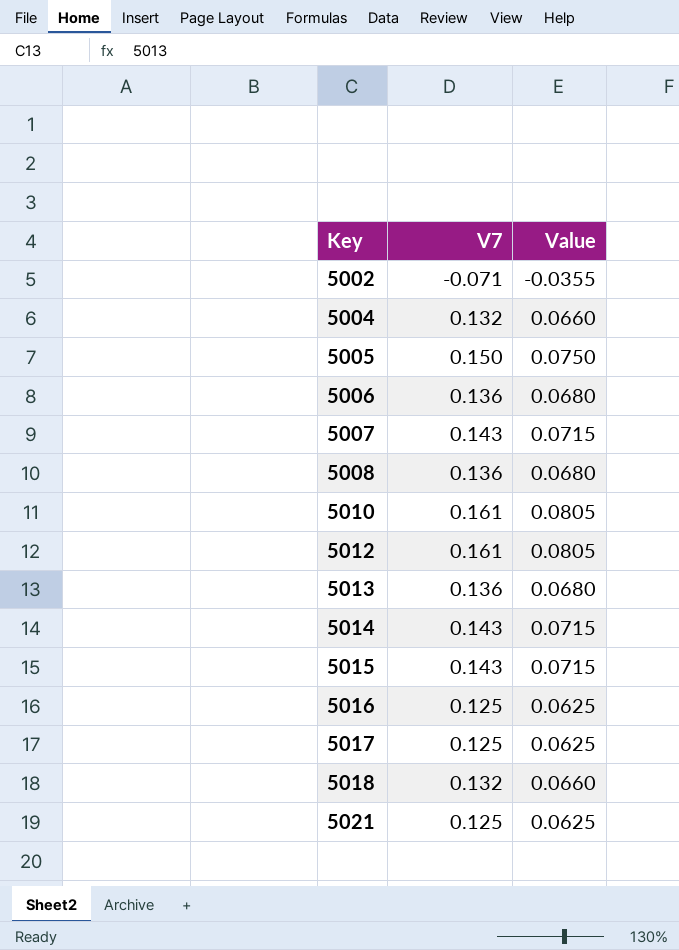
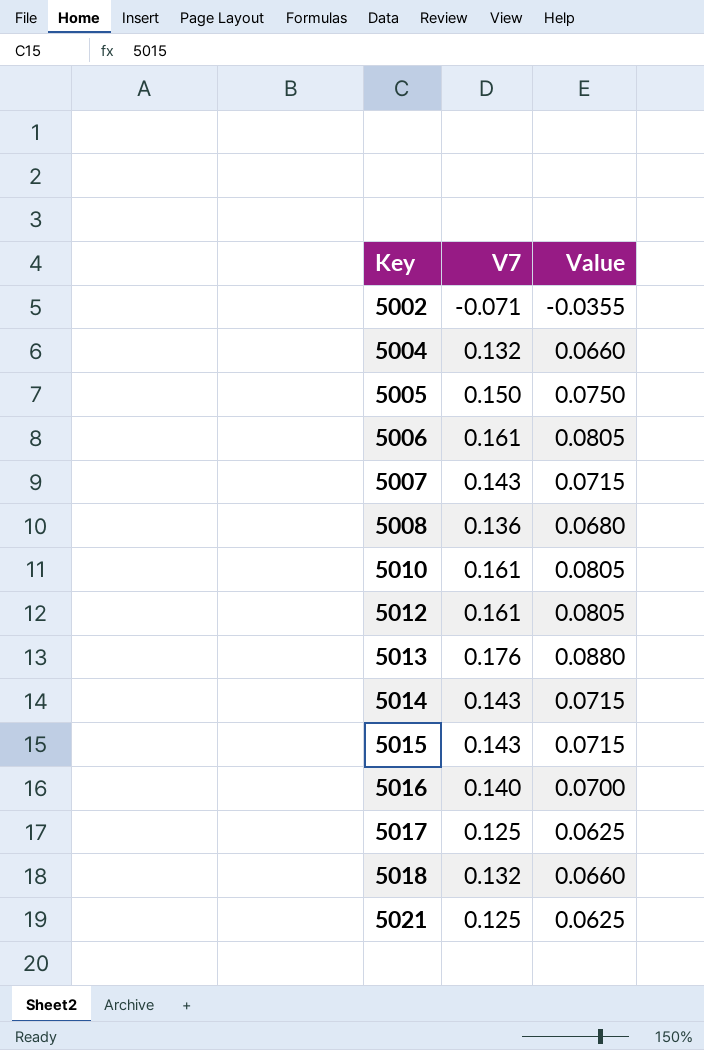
5006 | V7: 0.136 -> 0.161
5006 | Value: 0.0680 -> 0.0805
5013 | V7: 0.136 -> 0.176
5013 | Value: 0.0680 -> 0.0880
5016 | V7: 0.125 -> 0.140
5016 | Value: 0.0625 -> 0.0700

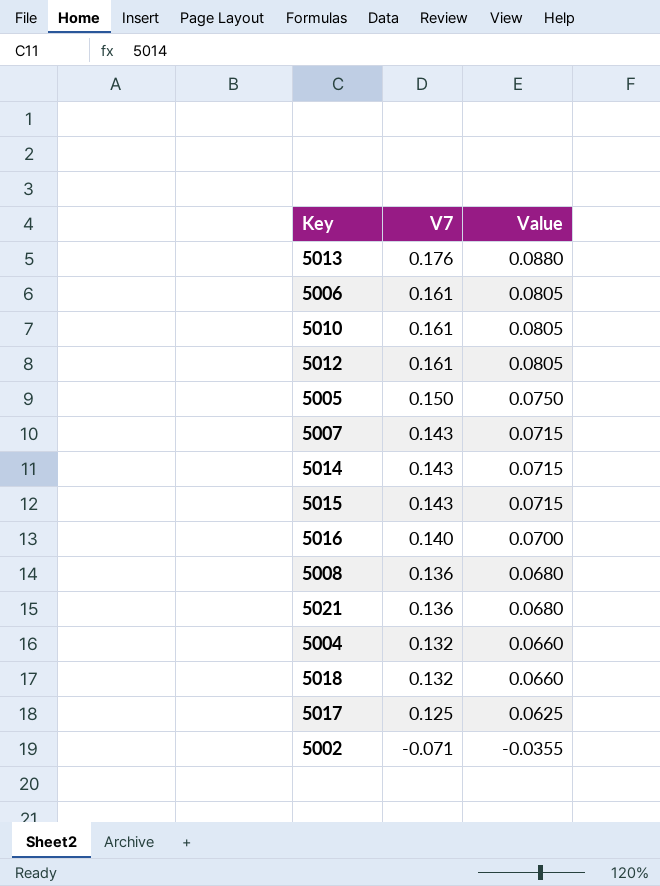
row order: Key ascending -> V7 descending
5021 | V7: 0.125 -> 0.136
5021 | Value: 0.0625 -> 0.0680

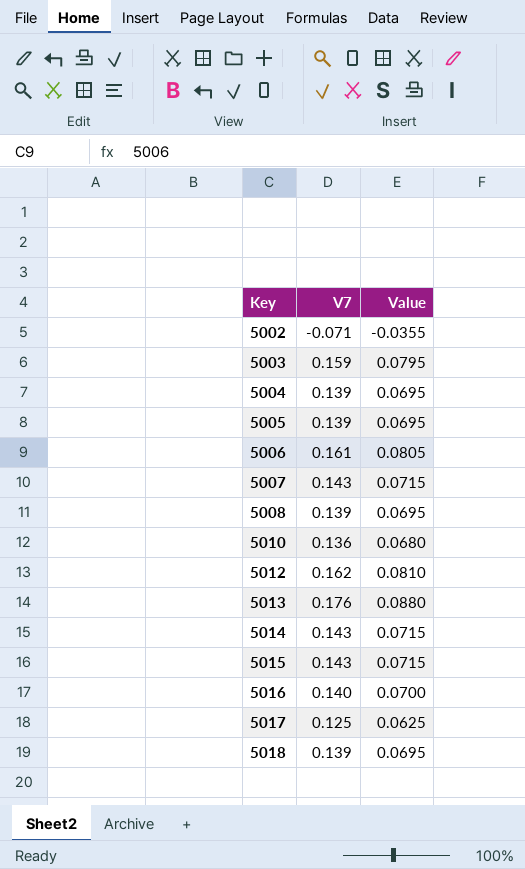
row order: V7 descending -> Key ascending
row 5021: 0.136 | 0.0680 -> none
row 5003: none -> 0.159 | 0.0795
5004 | V7: 0.132 -> 0.139
5004 | Value: 0.0660 -> 0.0695
5005 | V7: 0.150 -> 0.139
5005 | Value: 0.0750 -> 0.0695
5008 | V7: 0.136 -> 0.139
5008 | Value: 0.0680 -> 0.0695
5010 | V7: 0.161 -> 0.136
5010 | Value: 0.0805 -> 0.0680
5012 | V7: 0.161 -> 0.162
5012 | Value: 0.0805 -> 0.0810
5018 | V7: 0.132 -> 0.139
5018 | Value: 0.0660 -> 0.0695

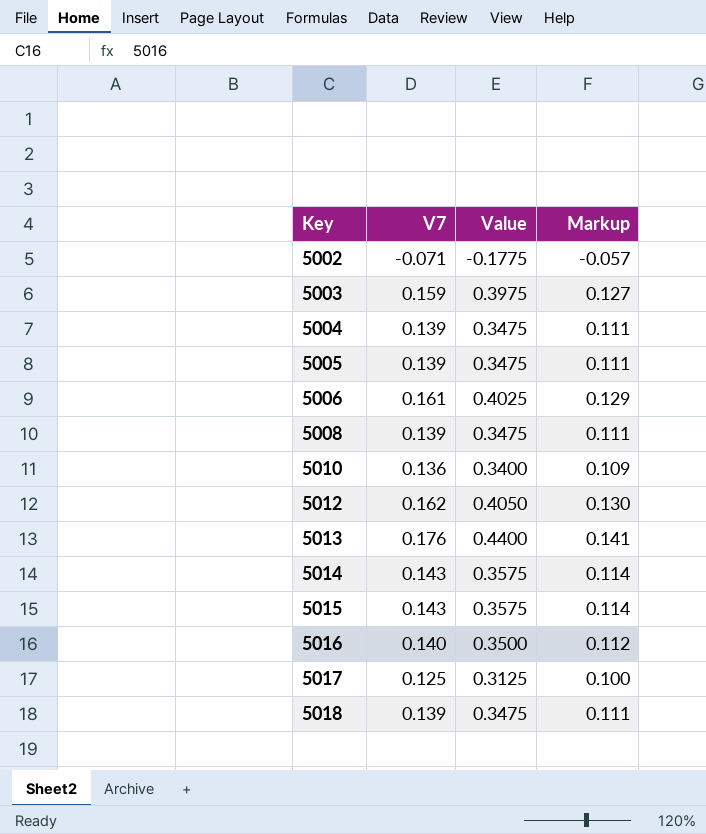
column Value | formula: [V7] * 0.5 -> [V7] * 2.5
column Markup | formula: none -> [V7] * 0.8
row 5007: 0.143 | 0.0715 -> none

